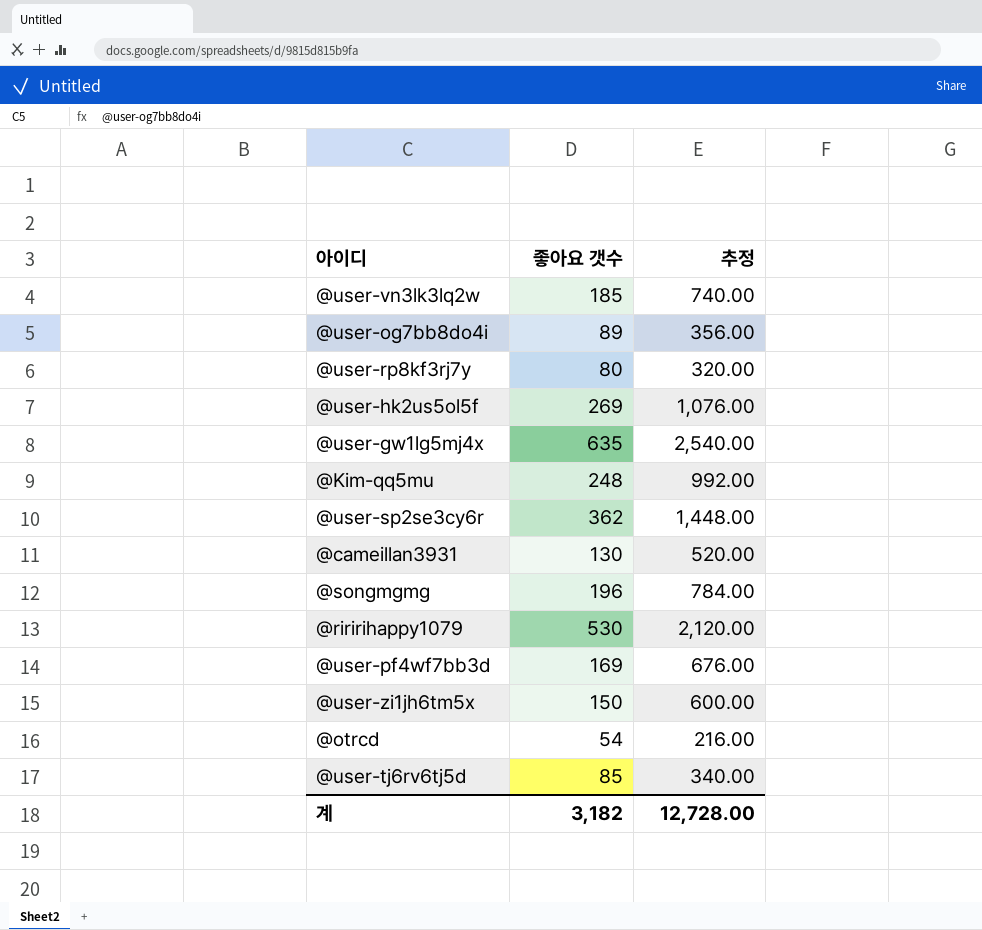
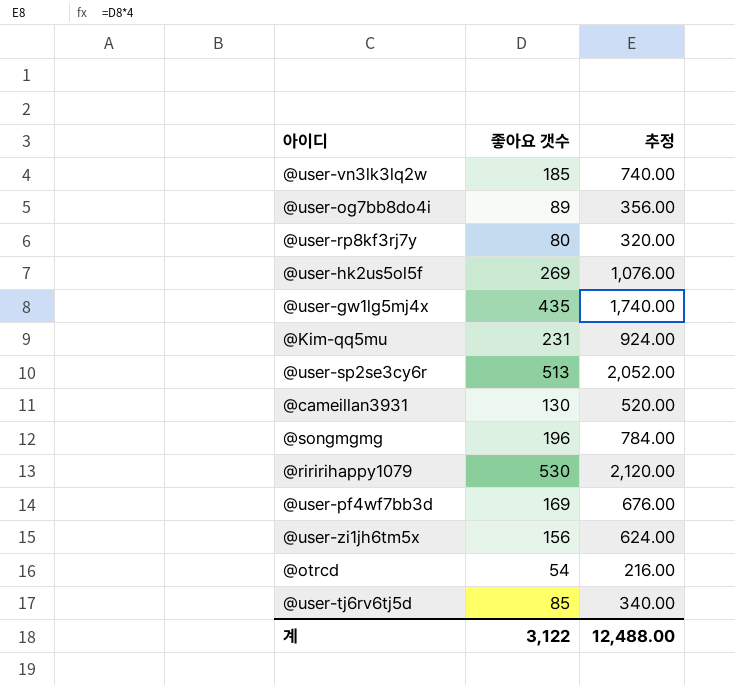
@user-gw1lg5mj4x | 좋아요 갯수: 635 -> 435
@user-gw1lg5mj4x | 추정: 2,540.00 -> 1,740.00
@Kim-qq5mu | 좋아요 갯수: 248 -> 231
@Kim-qq5mu | 추정: 992.00 -> 924.00
@user-sp2se3cy6r | 좋아요 갯수: 362 -> 513
@user-sp2se3cy6r | 추정: 1,448.00 -> 2,052.00
@user-zi1jh6tm5x | 좋아요 갯수: 150 -> 156
@user-zi1jh6tm5x | 추정: 600.00 -> 624.00
계 | 좋아요 갯수: 3,182 -> 3,122
계 | 추정: 12,728.00 -> 12,488.00

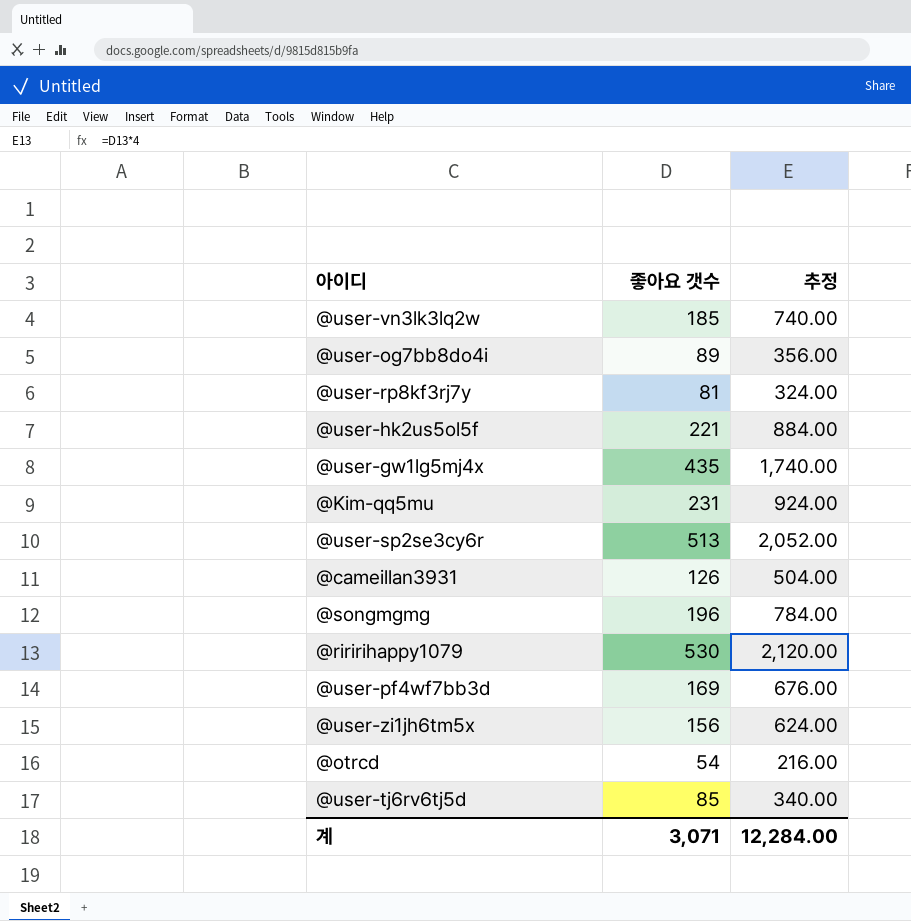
@user-rp8kf3rj7y | 좋아요 갯수: 80 -> 81
@user-rp8kf3rj7y | 추정: 320.00 -> 324.00
@user-hk2us5ol5f | 좋아요 갯수: 269 -> 221
@user-hk2us5ol5f | 추정: 1,076.00 -> 884.00
@cameillan3931 | 좋아요 갯수: 130 -> 126
@cameillan3931 | 추정: 520.00 -> 504.00
계 | 좋아요 갯수: 3,122 -> 3,071
계 | 추정: 12,488.00 -> 12,284.00

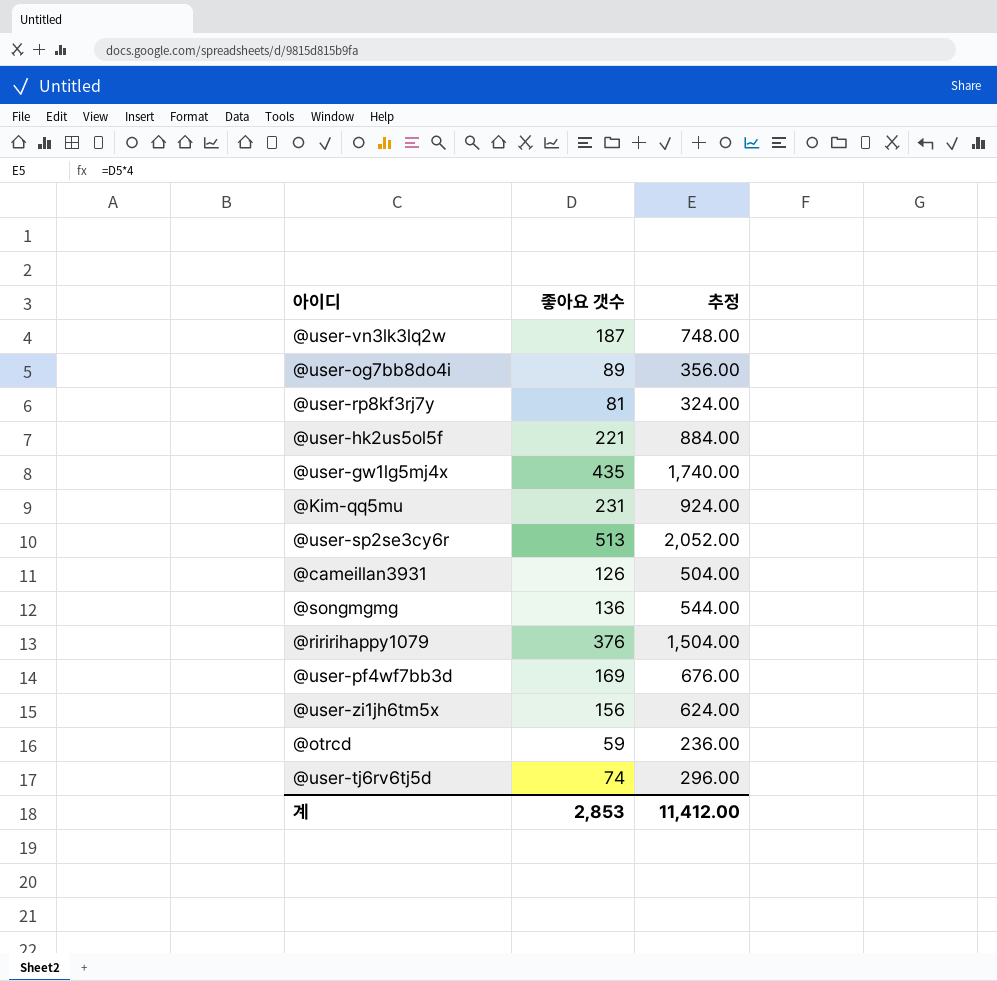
@user-vn3lk3lq2w | 좋아요 갯수: 185 -> 187
@user-vn3lk3lq2w | 추정: 740.00 -> 748.00
@songmgmg | 좋아요 갯수: 196 -> 136
@songmgmg | 추정: 784.00 -> 544.00
@riririhappy1079 | 좋아요 갯수: 530 -> 376
@riririhappy1079 | 추정: 2,120.00 -> 1,504.00
@otrcd | 좋아요 갯수: 54 -> 59
@otrcd | 추정: 216.00 -> 236.00
@user-tj6rv6tj5d | 좋아요 갯수: 85 -> 74
@user-tj6rv6tj5d | 추정: 340.00 -> 296.00
계 | 좋아요 갯수: 3,071 -> 2,853
계 | 추정: 12,284.00 -> 11,412.00

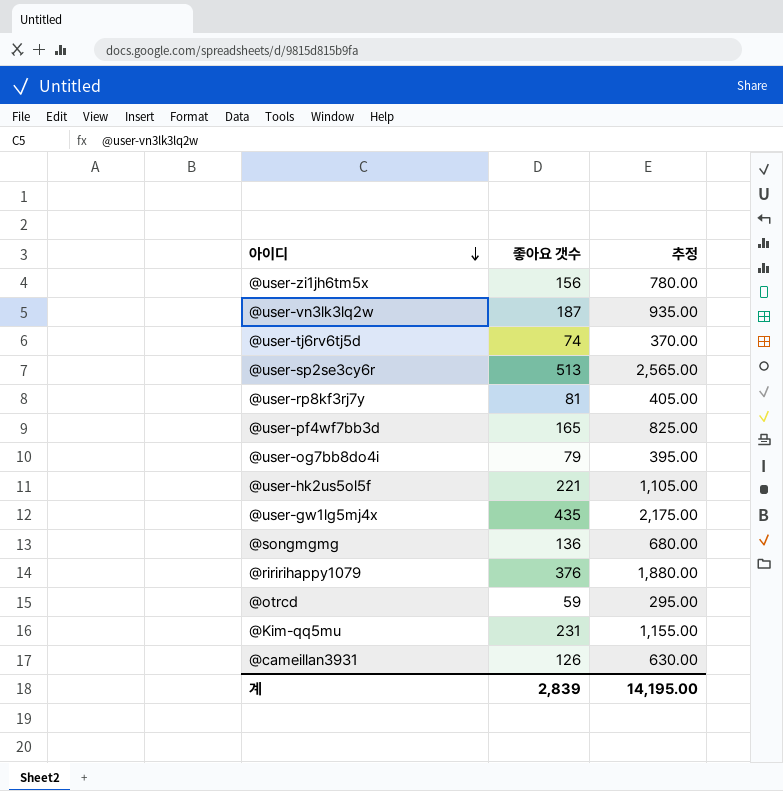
row order: none -> 아이디 descending
column 추정 | formula: [좋아요 갯수] * 4 -> [좋아요 갯수] * 5
@user-pf4wf7bb3d | 좋아요 갯수: 169 -> 165
@user-og7bb8do4i | 좋아요 갯수: 89 -> 79
계 | 좋아요 갯수: 2,853 -> 2,839
계 | 추정: 11,412.00 -> 14,195.00

